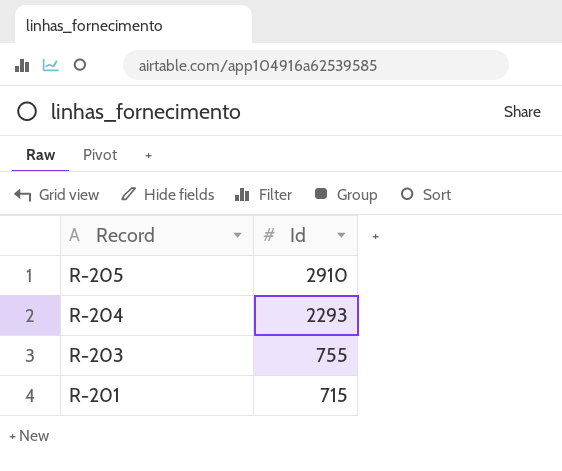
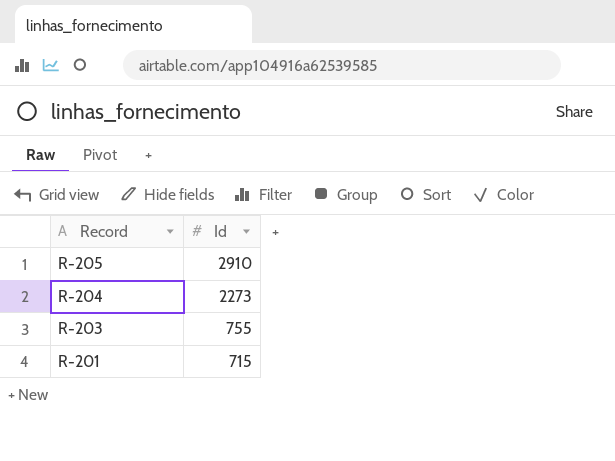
R-204 | Id: 2293 -> 2273

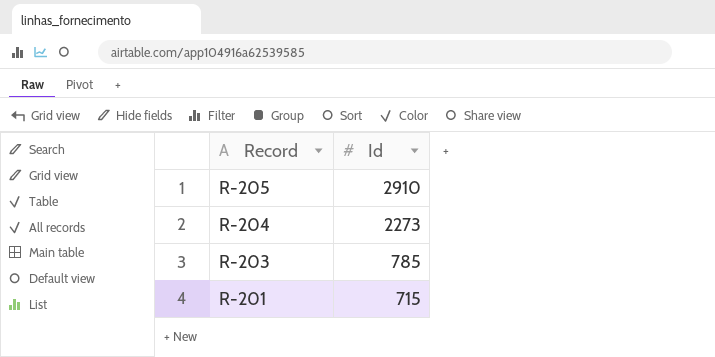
R-203 | Id: 755 -> 785

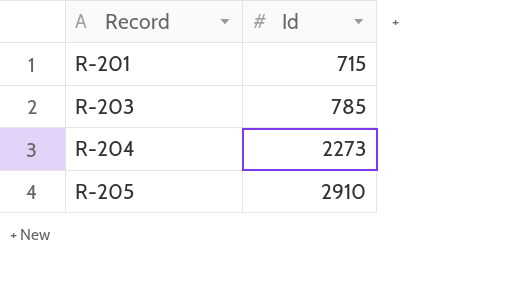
row order: Record descending -> Record ascending

